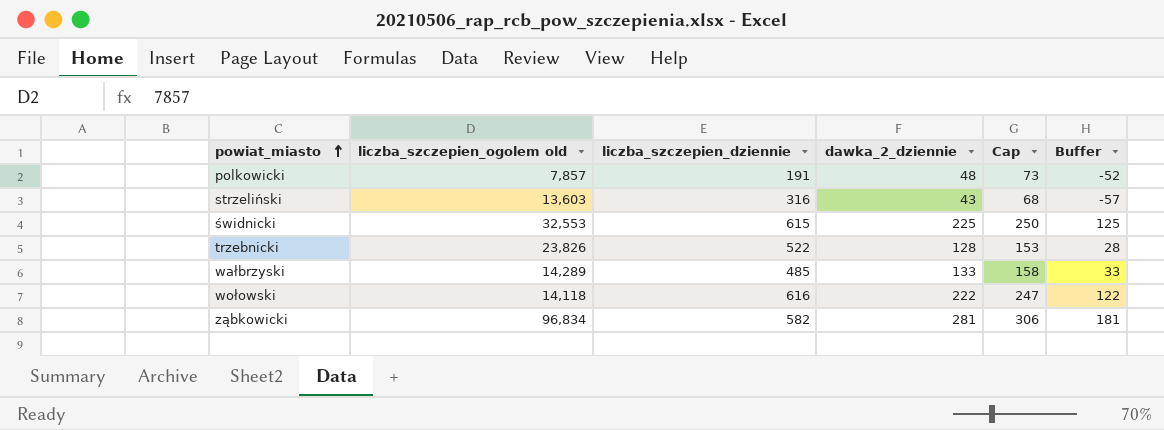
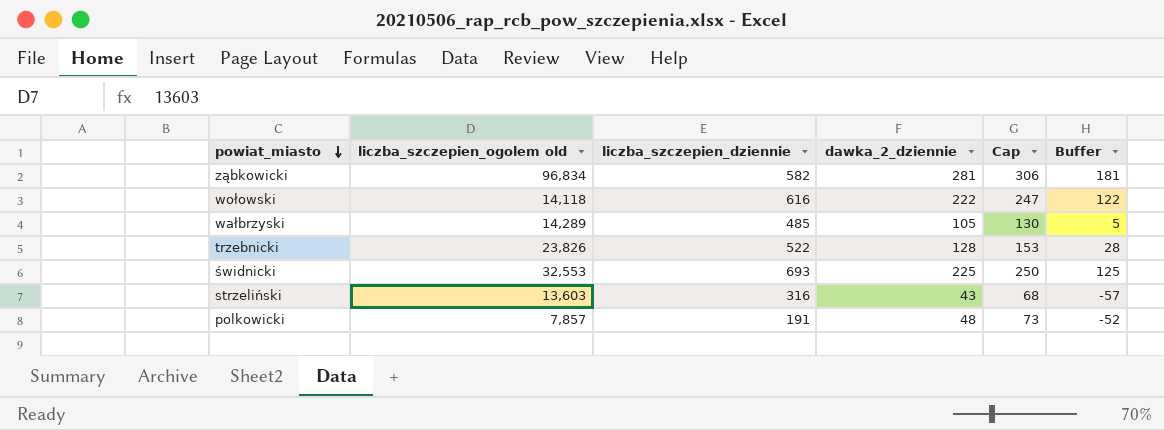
row order: powiat_miasto ascending -> powiat_miasto descending
wałbrzyski | dawka_2_dziennie: 133 -> 105
wałbrzyski | Cap: 158 -> 130
wałbrzyski | Buffer: 33 -> 5
świdnicki | liczba_szczepien_dziennie: 615 -> 693

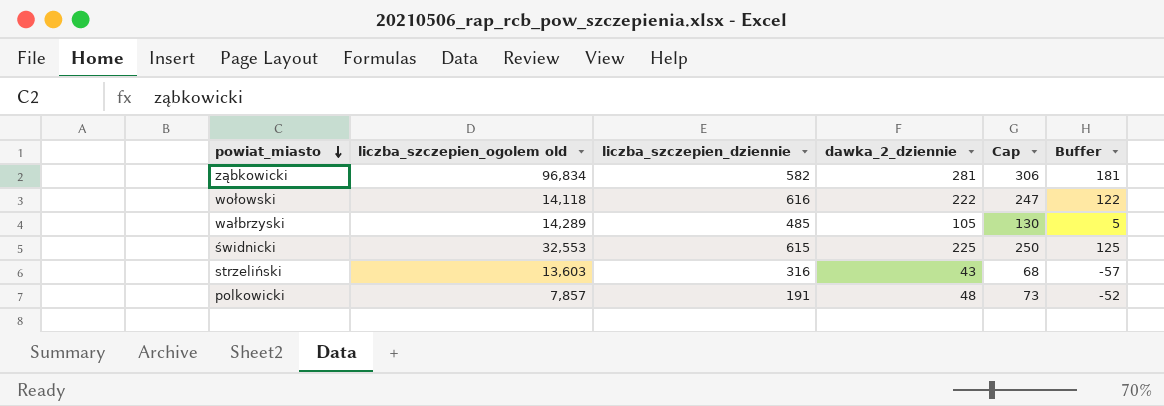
row trzebnicki: 23,826 | 522 | 128 | 153 | 28 -> none
świdnicki | liczba_szczepien_dziennie: 693 -> 615

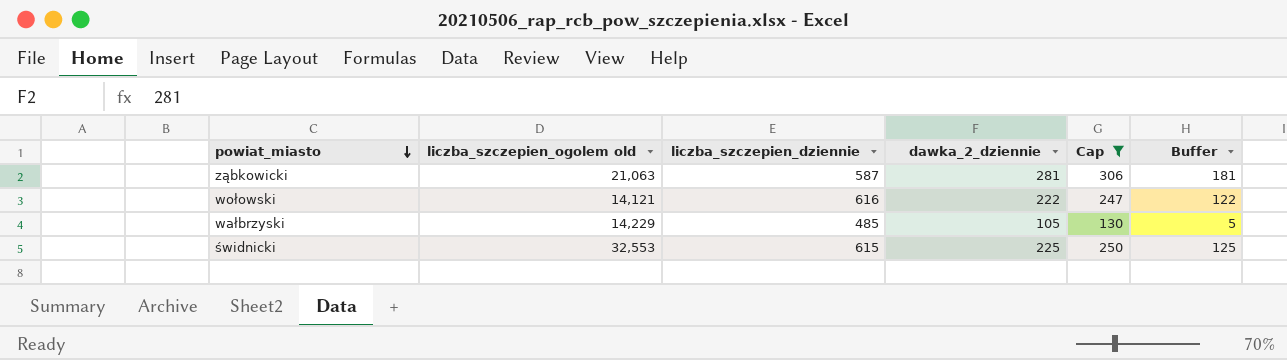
filter: none -> Cap >= 130
ząbkowicki | liczba_szczepien_ogolem old: 96,834 -> 21,063
ząbkowicki | liczba_szczepien_dziennie: 582 -> 587
wołowski | liczba_szczepien_ogolem old: 14,118 -> 14,121
wałbrzyski | liczba_szczepien_ogolem old: 14,289 -> 14,229

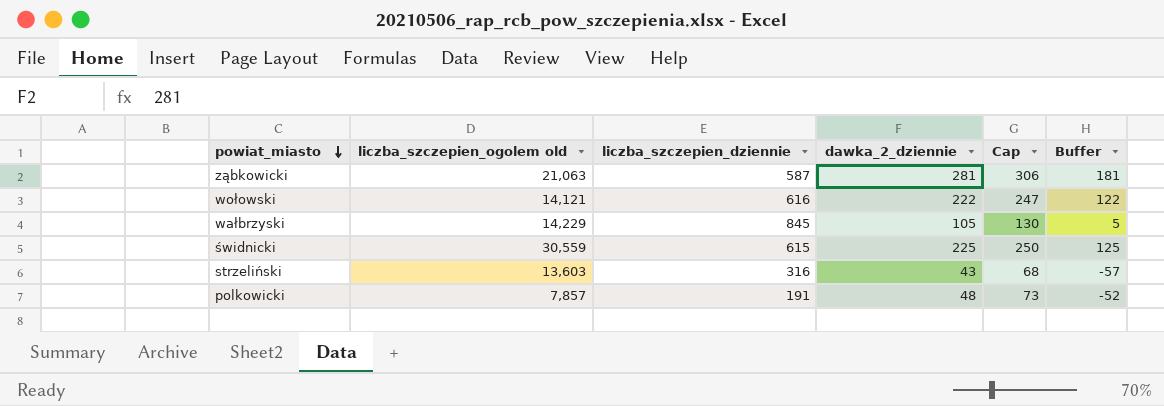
filter: Cap >= 130 -> none
wałbrzyski | liczba_szczepien_dziennie: 485 -> 845
świdnicki | liczba_szczepien_ogolem old: 32,553 -> 30,559

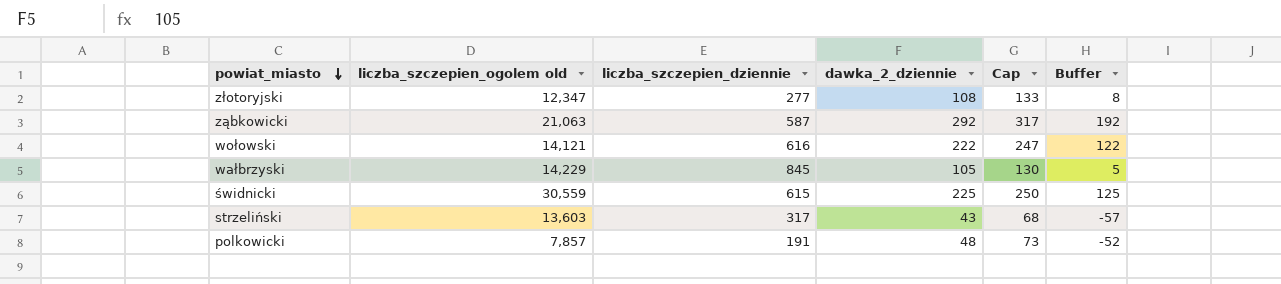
row złotoryjski: none -> 12,347 | 277 | 108 | 133 | 8
ząbkowicki | dawka_2_dziennie: 281 -> 292
ząbkowicki | Cap: 306 -> 317
ząbkowicki | Buffer: 181 -> 192
strzeliński | liczba_szczepien_dziennie: 316 -> 317

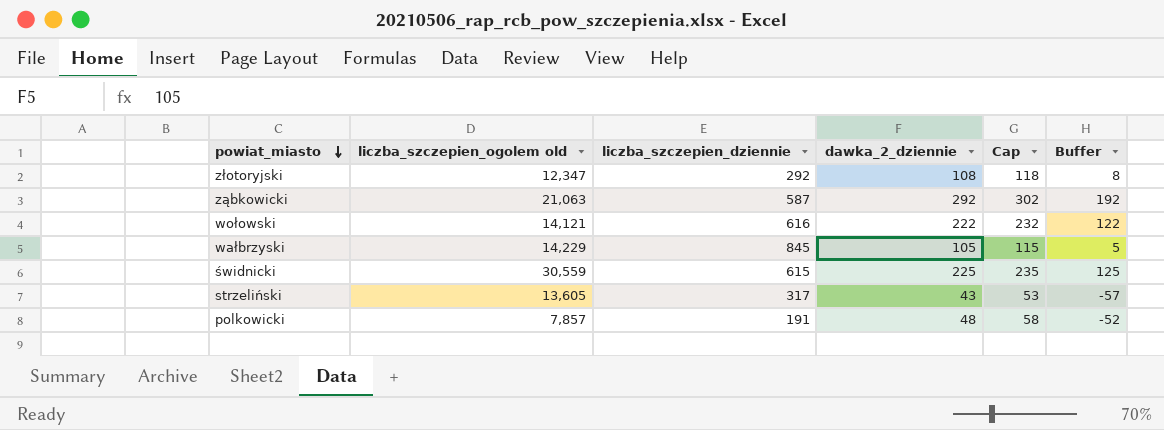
column Cap | formula: [dawka_2_dziennie] + 25 -> [dawka_2_dziennie] + 10
złotoryjski | liczba_szczepien_dziennie: 277 -> 292
strzeliński | liczba_szczepien_ogolem old: 13,603 -> 13,605

